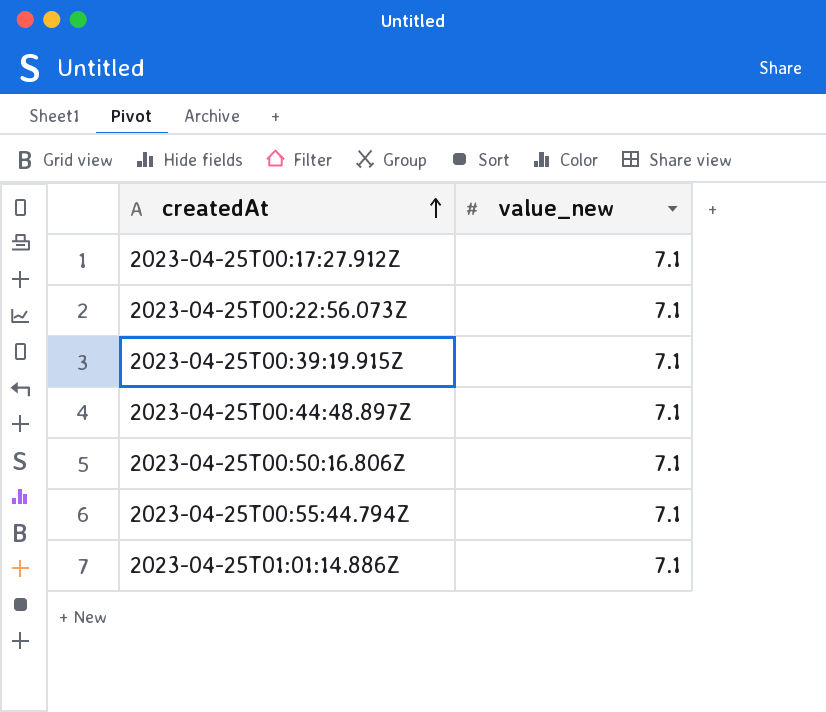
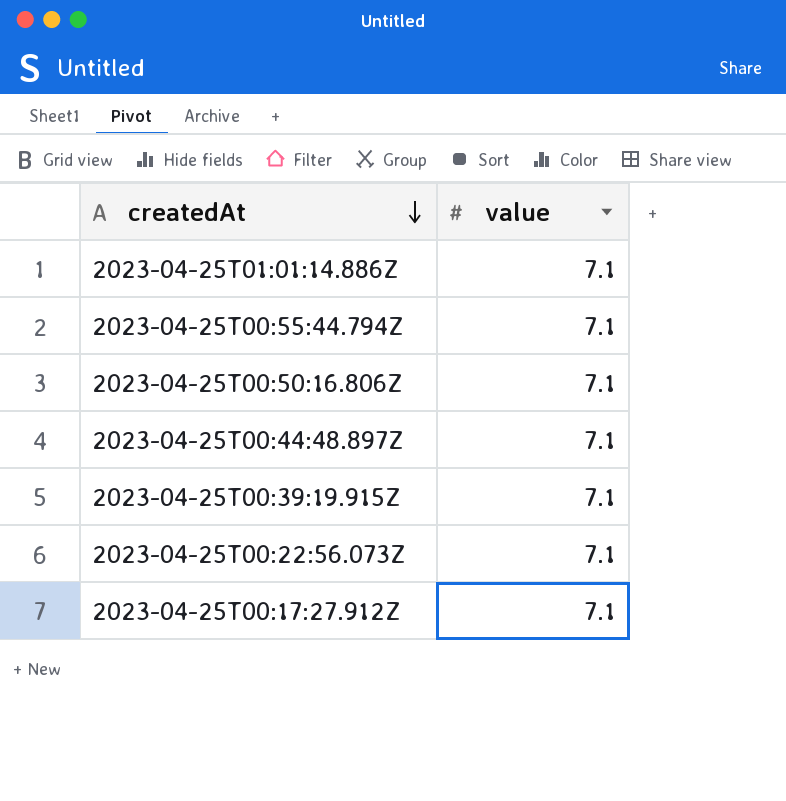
row order: createdAt ascending -> createdAt descending
column name: value_new -> value

